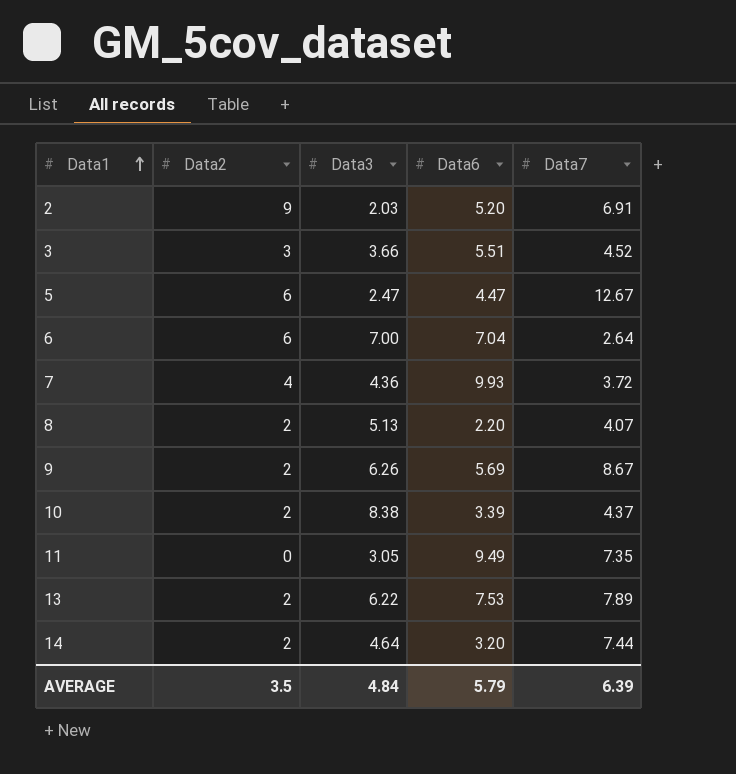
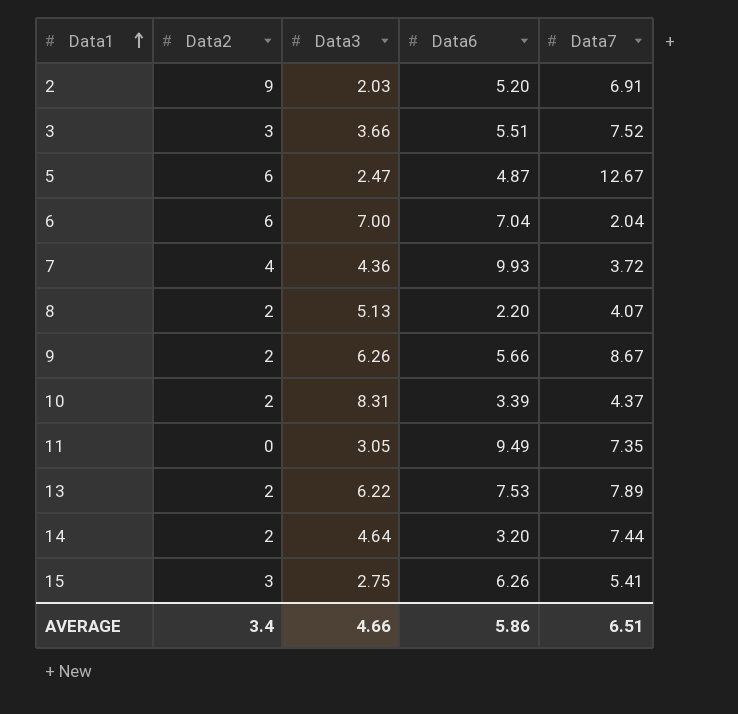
3 | Data7: 4.52 -> 7.52
5 | Data6: 4.47 -> 4.87
6 | Data7: 2.64 -> 2.04
9 | Data6: 5.69 -> 5.66
10 | Data3: 8.38 -> 8.31
row 15: none -> 3 | 2.75 | 6.26 | 5.41
AVERAGE | Data2: 3.5 -> 3.4
AVERAGE | Data3: 4.84 -> 4.66
AVERAGE | Data6: 5.79 -> 5.86
AVERAGE | Data7: 6.39 -> 6.51

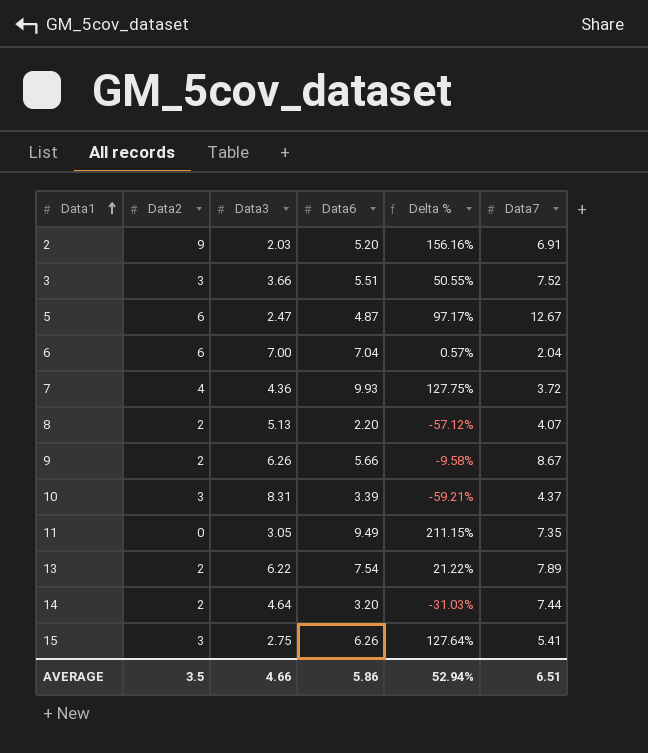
column Delta % | formula: none -> ([Data6] - [Data3]) / [Data3]
10 | Data2: 2 -> 3
13 | Data6: 7.53 -> 7.54
AVERAGE | Data2: 3.4 -> 3.5

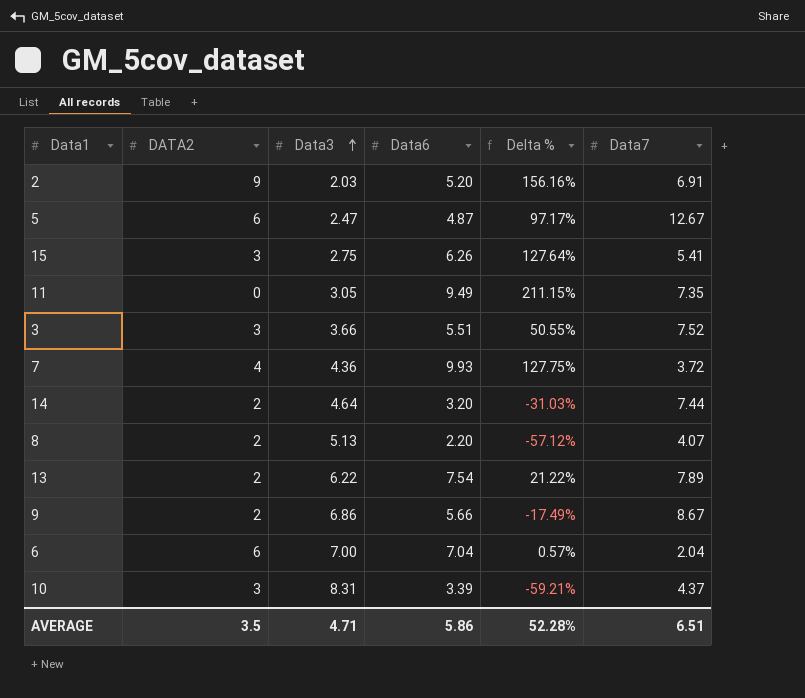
row order: Data1 ascending -> Data3 ascending
column name: Data2 -> DATA2
9 | Data3: 6.26 -> 6.86
9 | Delta %: -9.58% -> -17.49%
AVERAGE | Data3: 4.66 -> 4.71
AVERAGE | Delta %: 52.94% -> 52.28%

